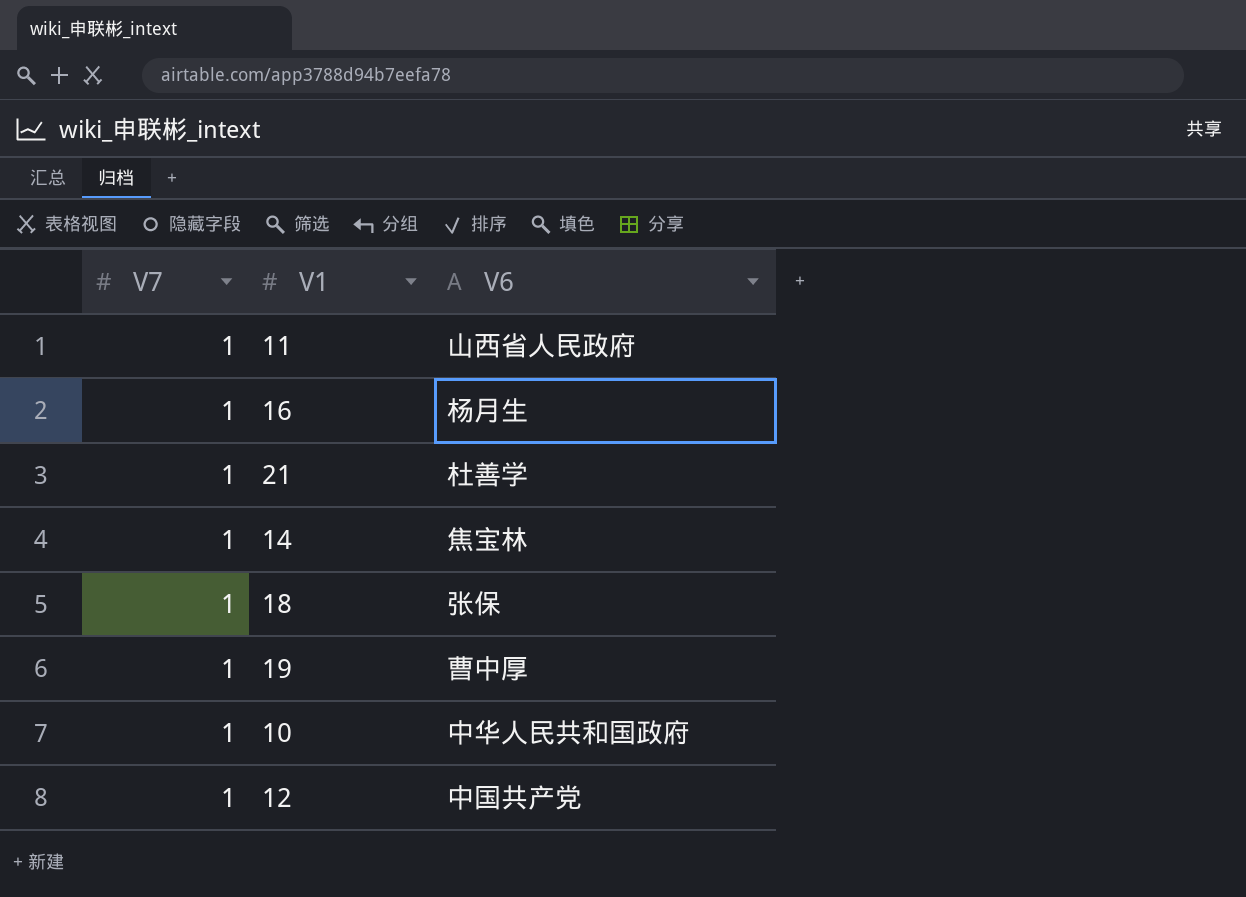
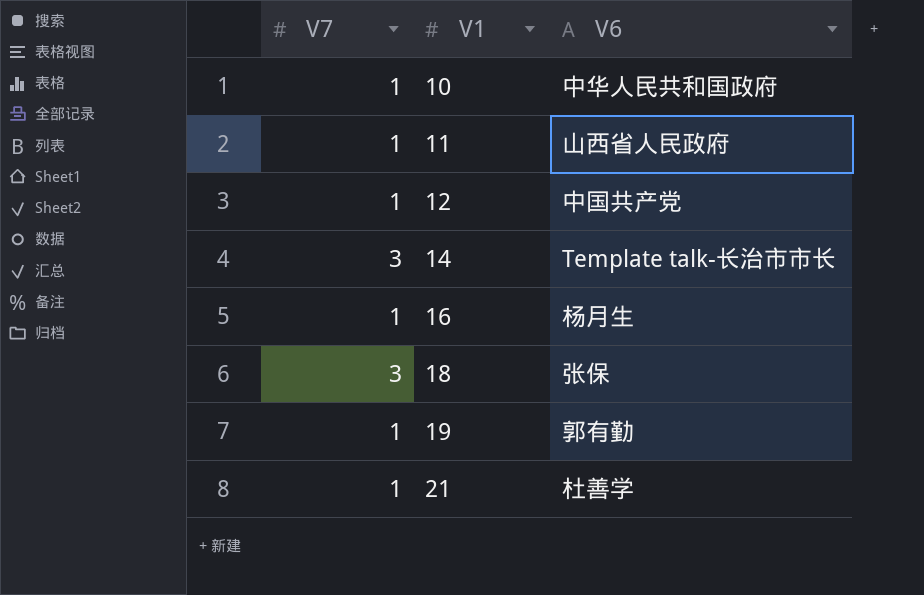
row order: none -> V1 ascending
14 | V7: 1 -> 3
14 | V6: 焦宝林 -> Template talk-长治市市长
18 | V7: 1 -> 3
19 | V6: 曹中厚 -> 郭有勤

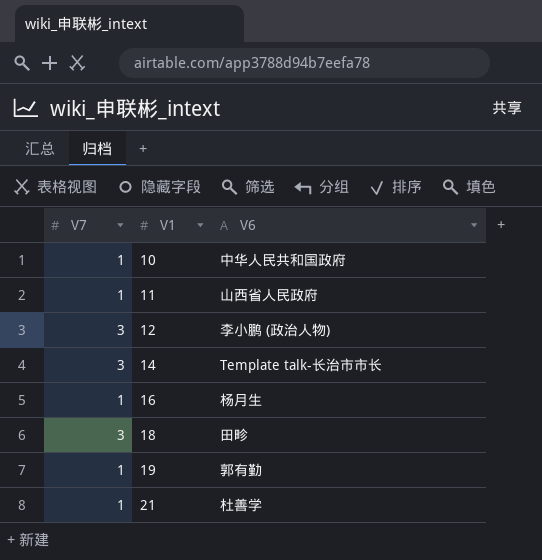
12 | V7: 1 -> 3
12 | V6: 中国共产党 -> 李小鹏 (政治人物)
18 | V6: 张保 -> 田畛

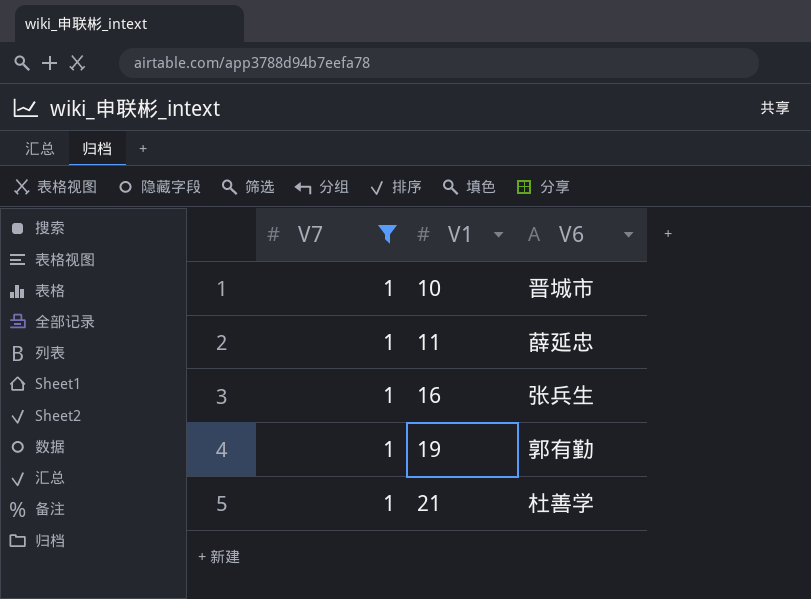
filter: none -> V7 = 1
10 | V6: 中华人民共和国政府 -> 晋城市
11 | V6: 山西省人民政府 -> 薛延忠
16 | V6: 杨月生 -> 张兵生

